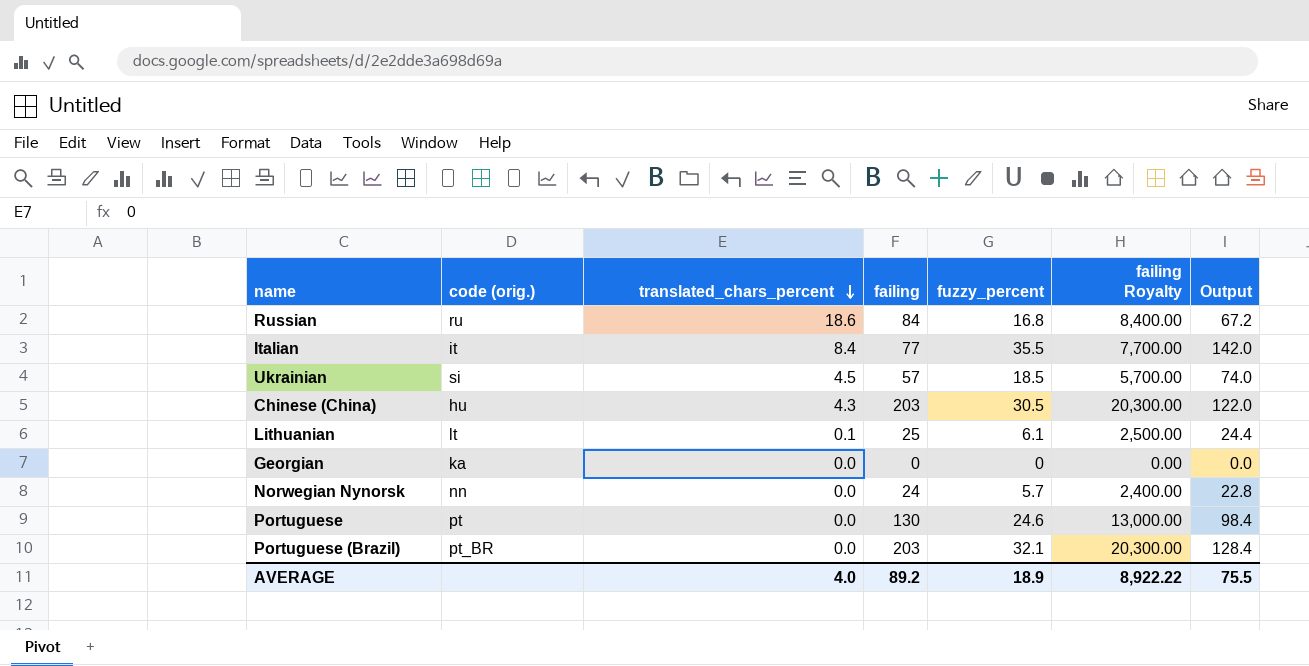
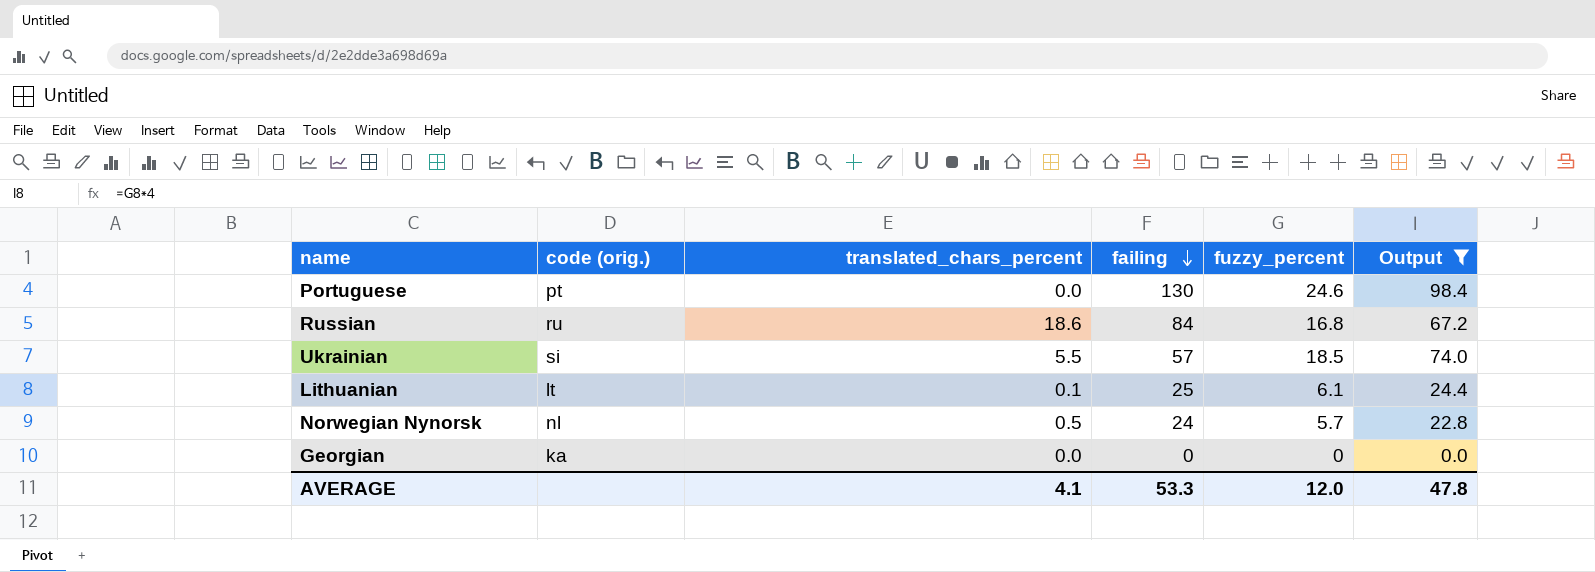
filter: none -> Output <= 98.4
row order: translated_chars_percent descending -> failing descending
column failing Royalty | formula: [failing] * 100 -> none
Ukrainian | translated_chars_percent: 4.5 -> 5.5
Norwegian Nynorsk | code (orig.): nn -> nl
Norwegian Nynorsk | translated_chars_percent: 0.0 -> 0.5
AVERAGE | translated_chars_percent: 4.0 -> 4.1
AVERAGE | failing: 89.2 -> 53.3
AVERAGE | fuzzy_percent: 18.9 -> 12.0
AVERAGE | Output: 75.5 -> 47.8

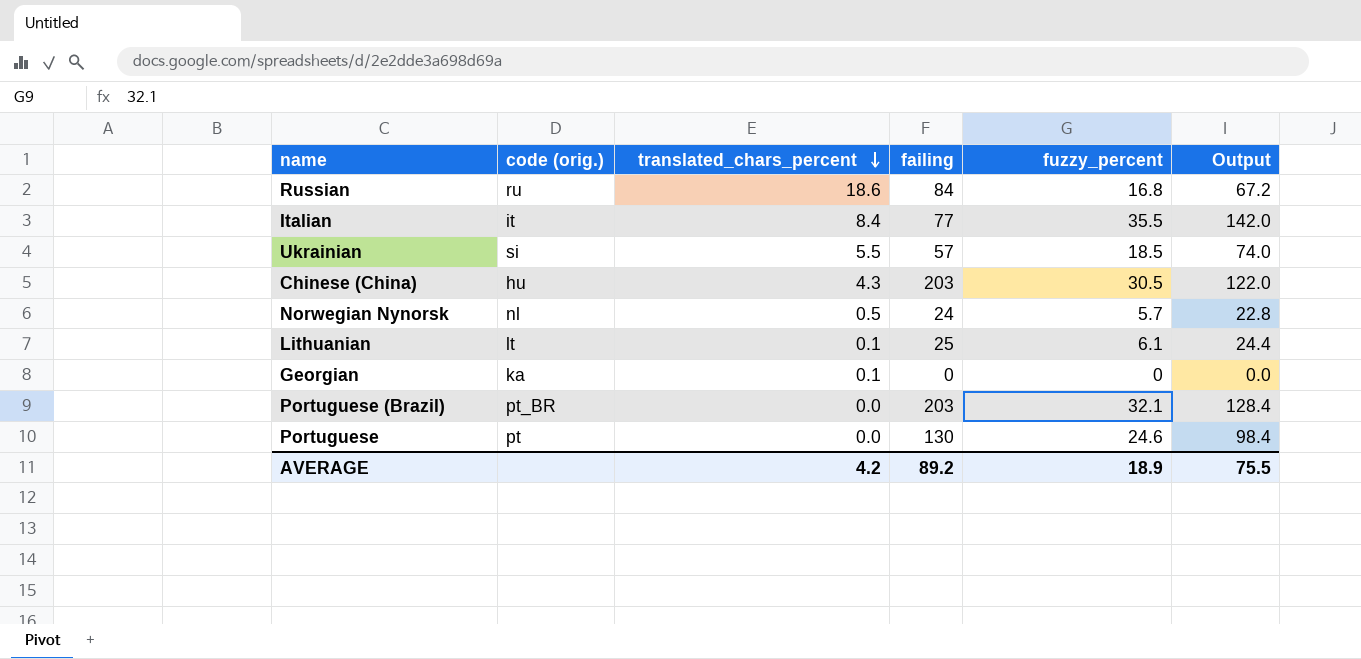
filter: Output <= 98.4 -> none
row order: failing descending -> translated_chars_percent descending
Georgian | translated_chars_percent: 0.0 -> 0.1
AVERAGE | translated_chars_percent: 4.1 -> 4.2
AVERAGE | failing: 53.3 -> 89.2
AVERAGE | fuzzy_percent: 12.0 -> 18.9
AVERAGE | Output: 47.8 -> 75.5

